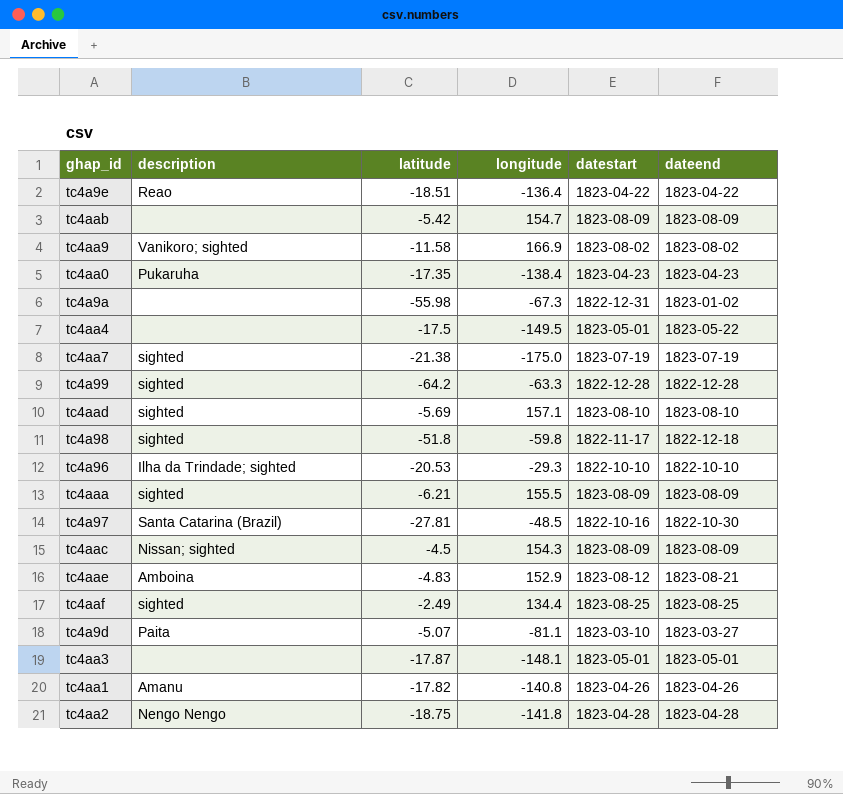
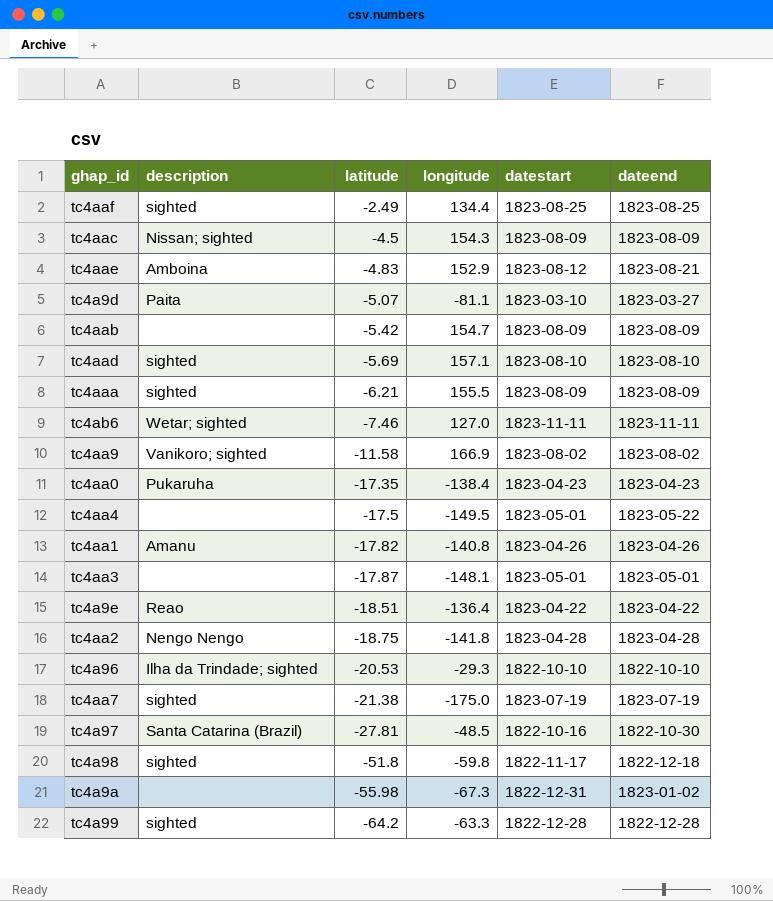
row order: none -> latitude descending
row tc4ab6: none -> Wetar; sighted | -7.46 | 127.0 | 1823-11-11 | 1823-11-11

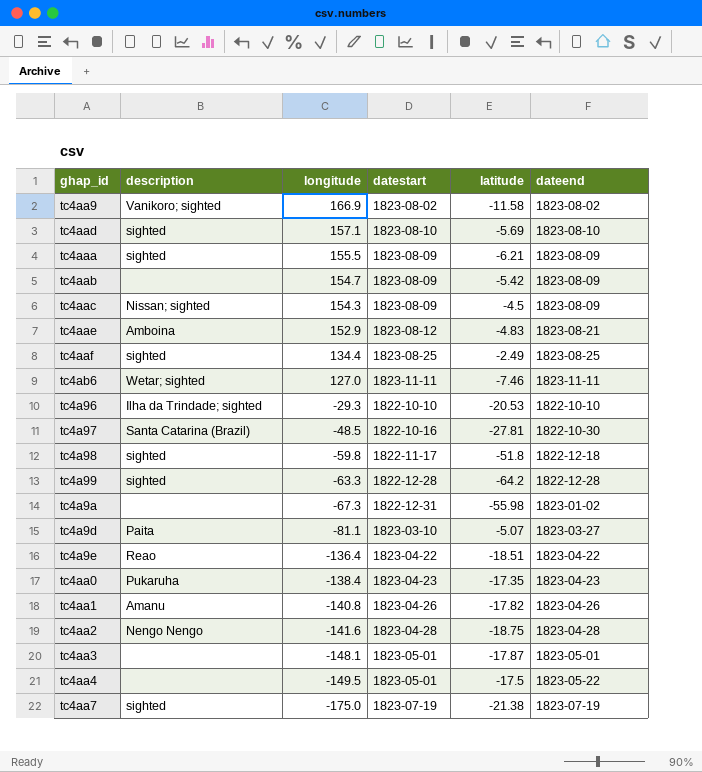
row order: latitude descending -> longitude descending
column latitude | position: 3 -> 5
tc4aa2 | longitude: -141.8 -> -141.6

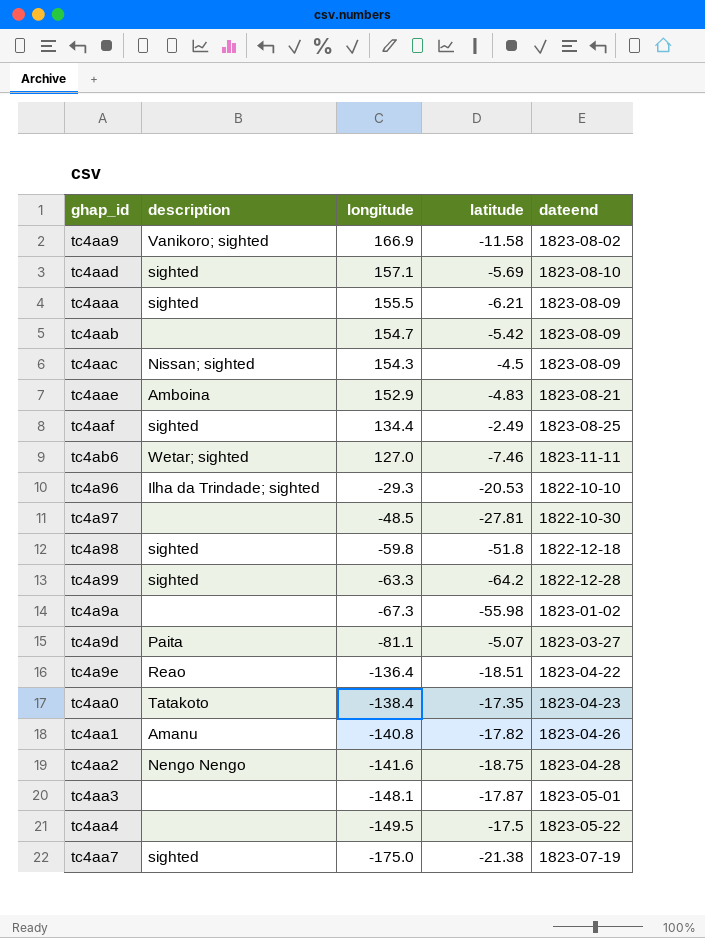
column datestart | position: 4 -> none
tc4a97 | description: Santa Catarina (Brazil) -> none
tc4aa0 | description: Pukaruha -> Tatakoto

